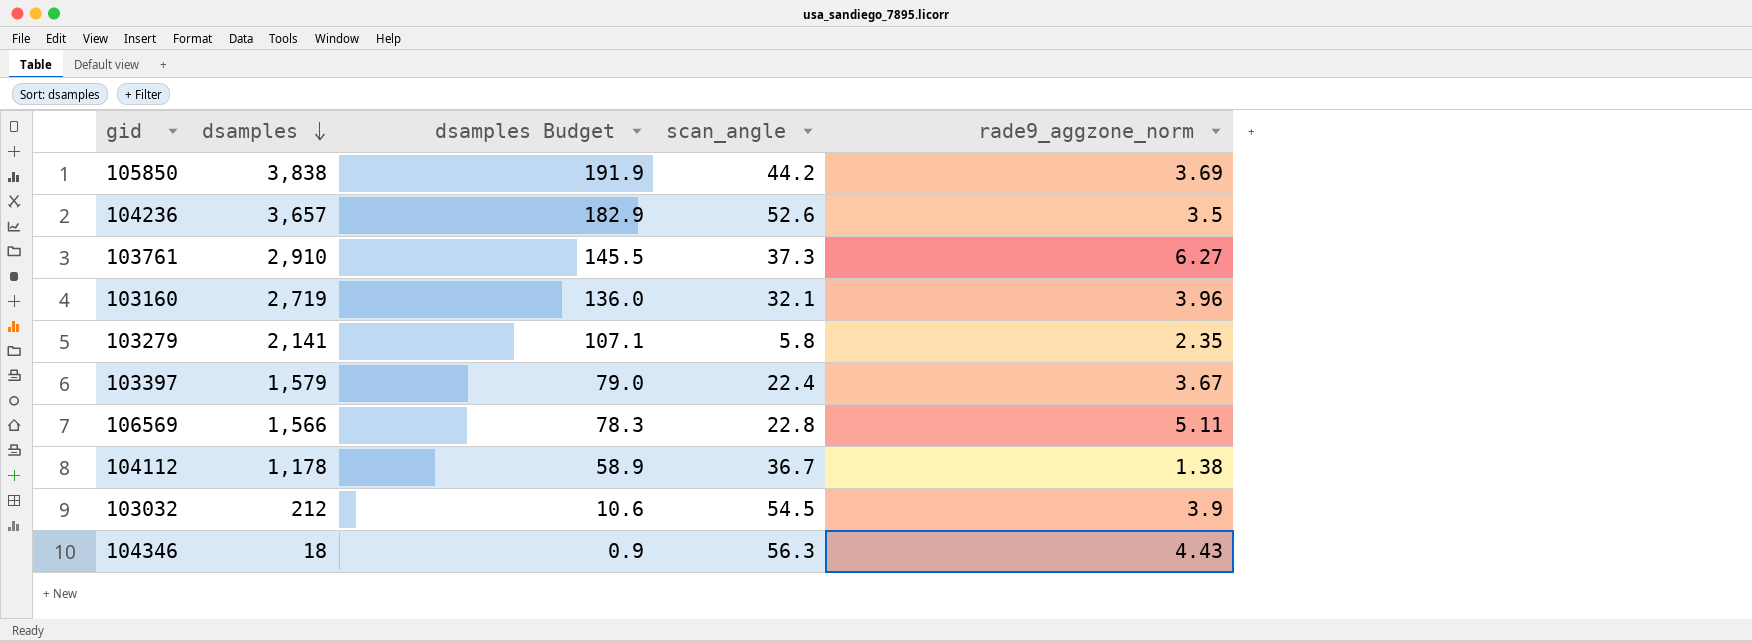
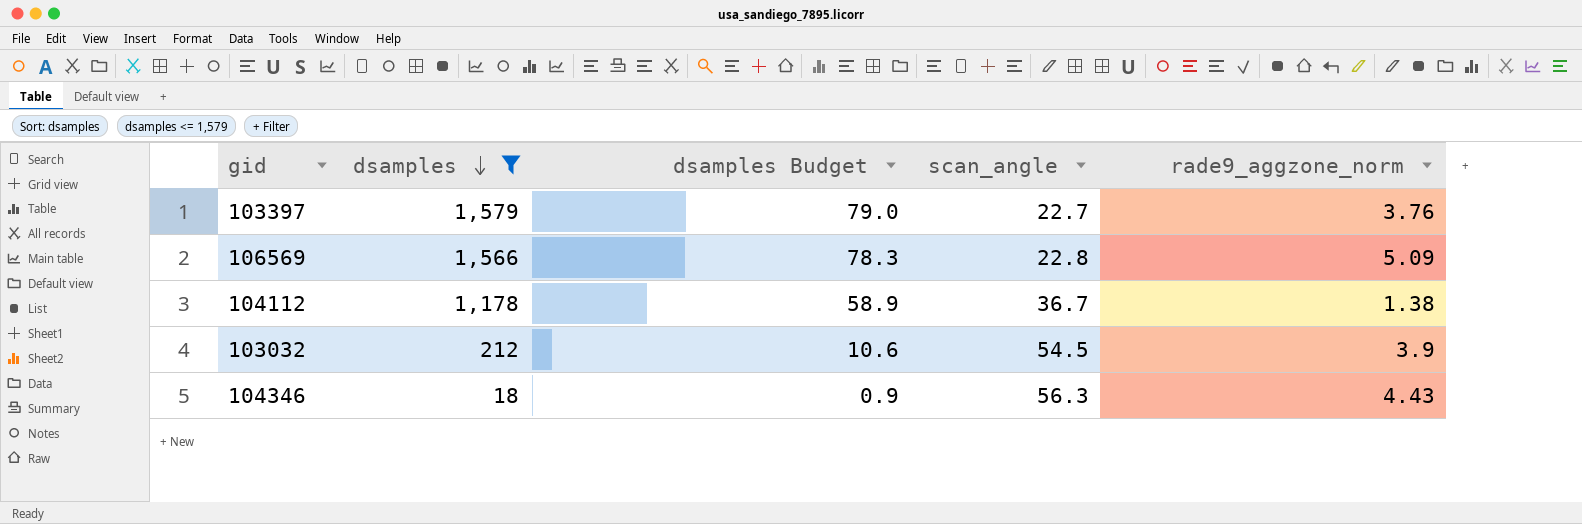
filter: none -> dsamples <= 1,579
103397 | scan_angle: 22.4 -> 22.7
103397 | rade9_aggzone_norm: 3.67 -> 3.76
106569 | rade9_aggzone_norm: 5.11 -> 5.09

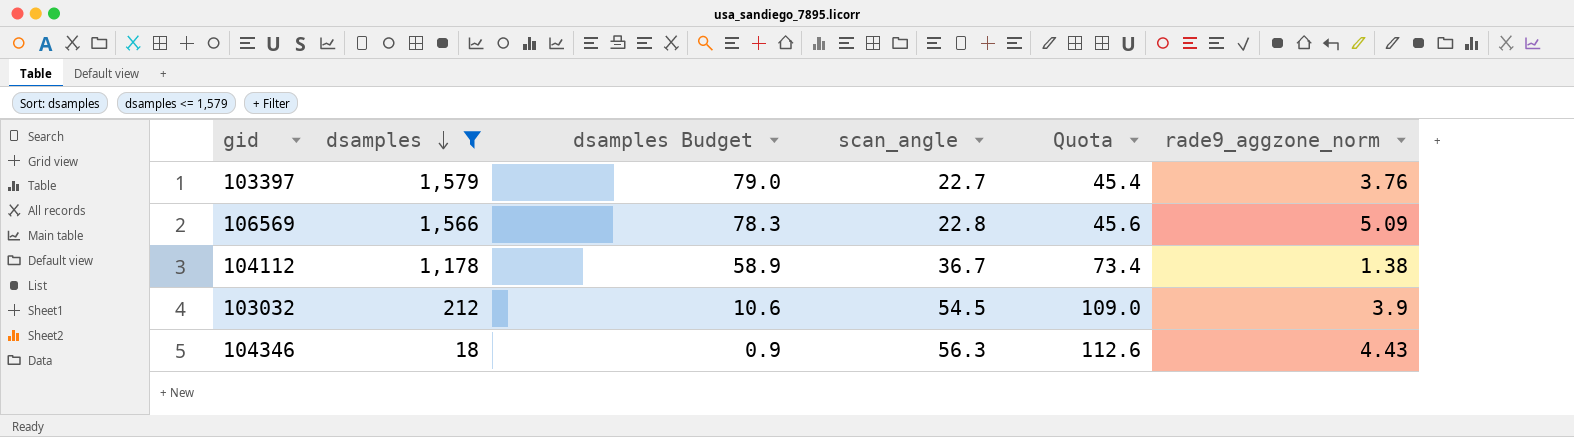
column Quota | formula: none -> [scan_angle] * 2

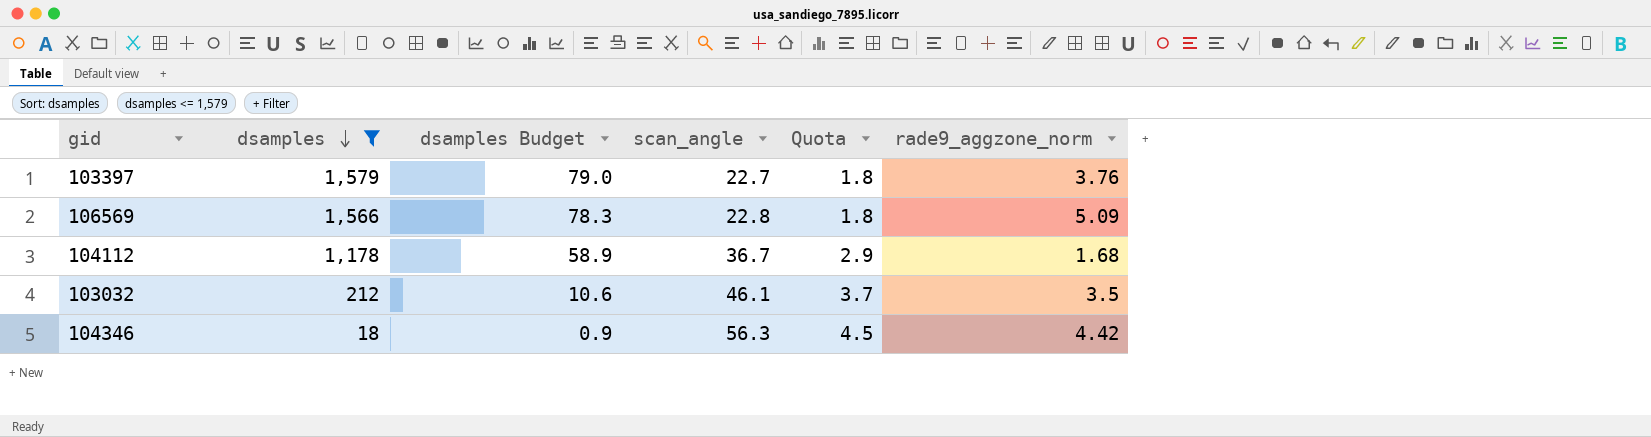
column Quota | formula: [scan_angle] * 2 -> [scan_angle] * 0.08
104112 | rade9_aggzone_norm: 1.38 -> 1.68
103032 | scan_angle: 54.5 -> 46.1
103032 | rade9_aggzone_norm: 3.9 -> 3.5
104346 | rade9_aggzone_norm: 4.43 -> 4.42

